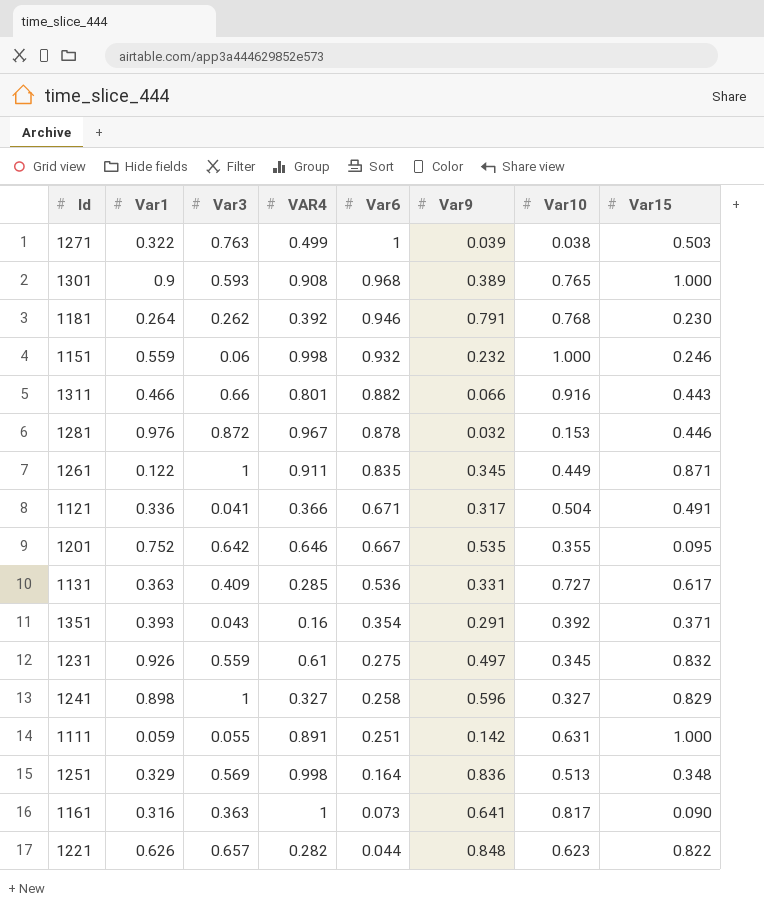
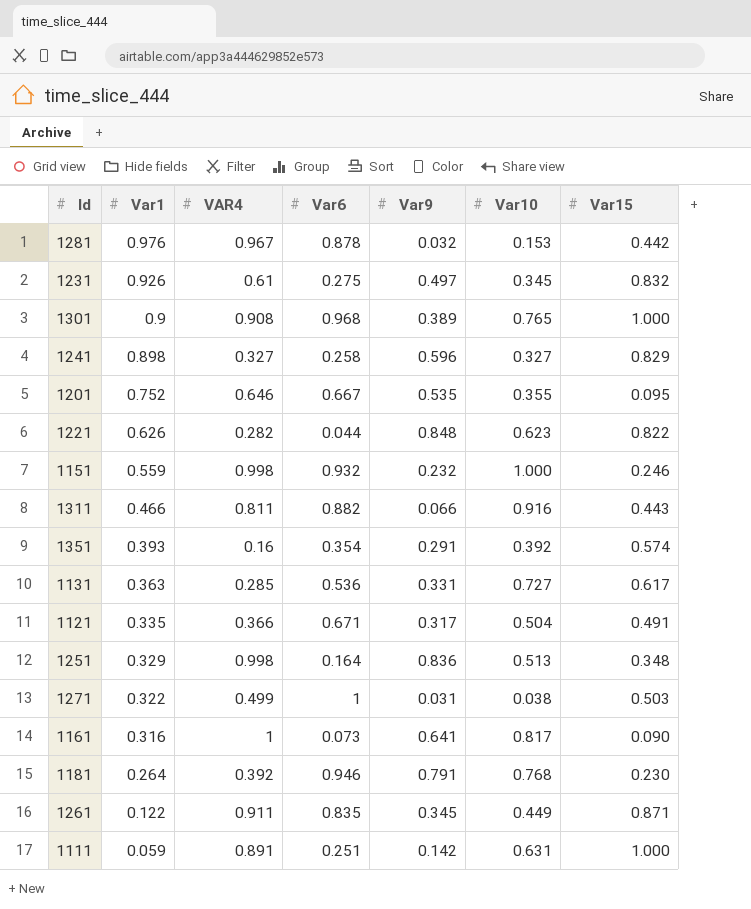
row order: Var6 descending -> Var1 descending
column Var3 | position: 3 -> none
1281 | Var15: 0.446 -> 0.442
1311 | VAR4: 0.801 -> 0.811
1351 | Var15: 0.371 -> 0.574
1121 | Var1: 0.336 -> 0.335
1271 | Var9: 0.039 -> 0.031

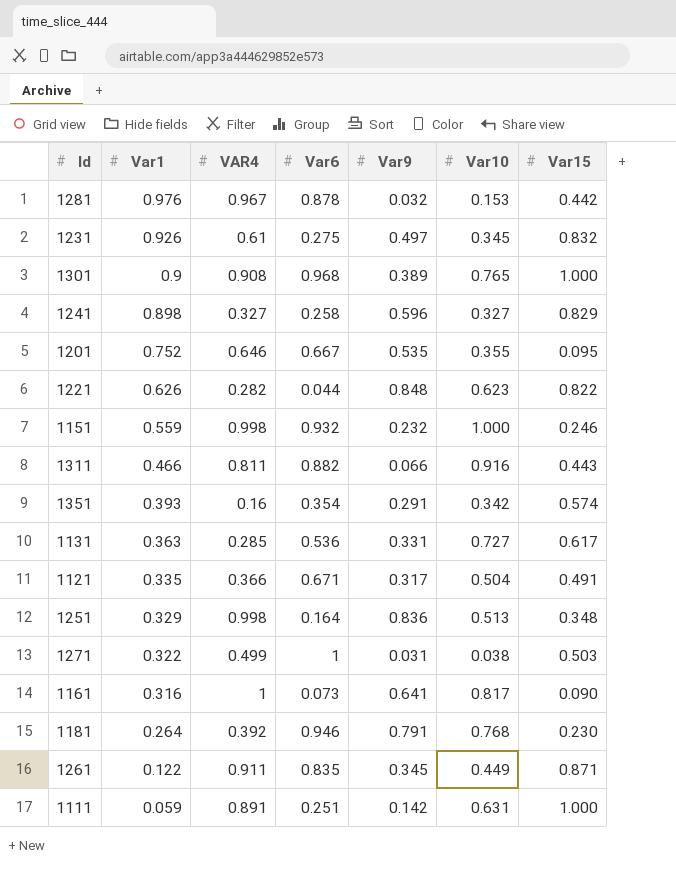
1351 | Var10: 0.392 -> 0.342

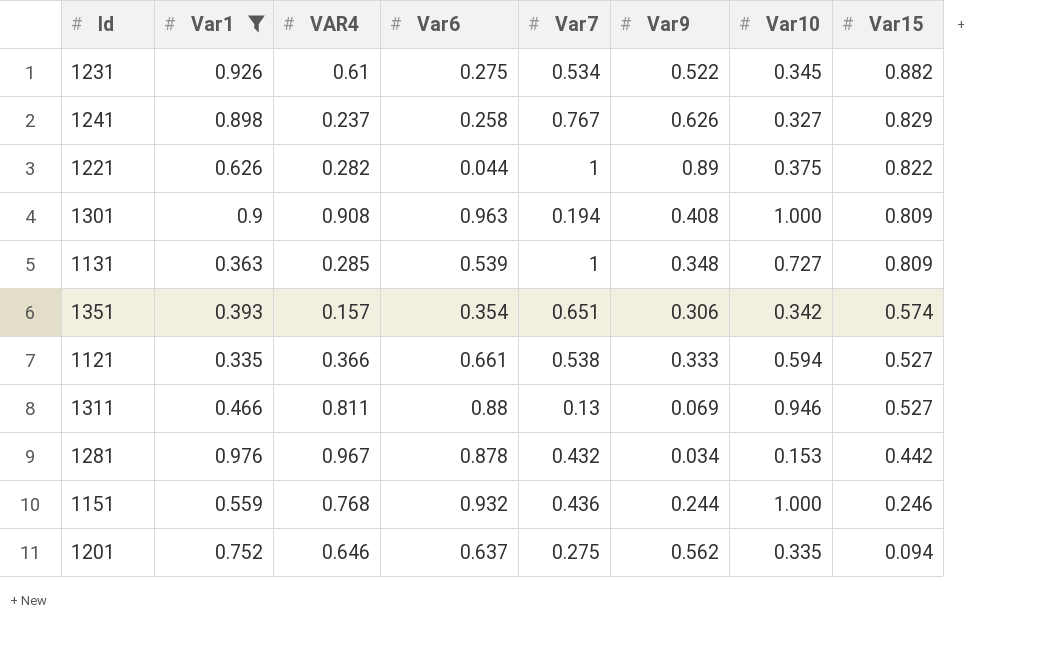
filter: none -> Var1 >= 0.335
row order: Var1 descending -> Var15 descending
column Var7 | position: none -> 5
1231 | Var9: 0.497 -> 0.522
1231 | Var15: 0.832 -> 0.882
1241 | VAR4: 0.327 -> 0.237
1241 | Var9: 0.596 -> 0.626
1221 | Var9: 0.848 -> 0.89
1221 | Var10: 0.623 -> 0.375
1301 | Var6: 0.968 -> 0.963
1301 | Var9: 0.389 -> 0.408
1301 | Var10: 0.765 -> 1.000
1301 | Var15: 1.000 -> 0.809
1131 | Var6: 0.536 -> 0.539
1131 | Var9: 0.331 -> 0.348
1131 | Var15: 0.617 -> 0.809
1351 | VAR4: 0.16 -> 0.157
1351 | Var9: 0.291 -> 0.306
1121 | Var6: 0.671 -> 0.661
1121 | Var9: 0.317 -> 0.333
1121 | Var10: 0.504 -> 0.594
1121 | Var15: 0.491 -> 0.527
1311 | Var6: 0.882 -> 0.88
1311 | Var9: 0.066 -> 0.069
1311 | Var10: 0.916 -> 0.946
1311 | Var15: 0.443 -> 0.527
1281 | Var9: 0.032 -> 0.034
1151 | VAR4: 0.998 -> 0.768
1151 | Var9: 0.232 -> 0.244
1201 | Var6: 0.667 -> 0.637
1201 | Var9: 0.535 -> 0.562
1201 | Var10: 0.355 -> 0.335
1201 | Var15: 0.095 -> 0.094

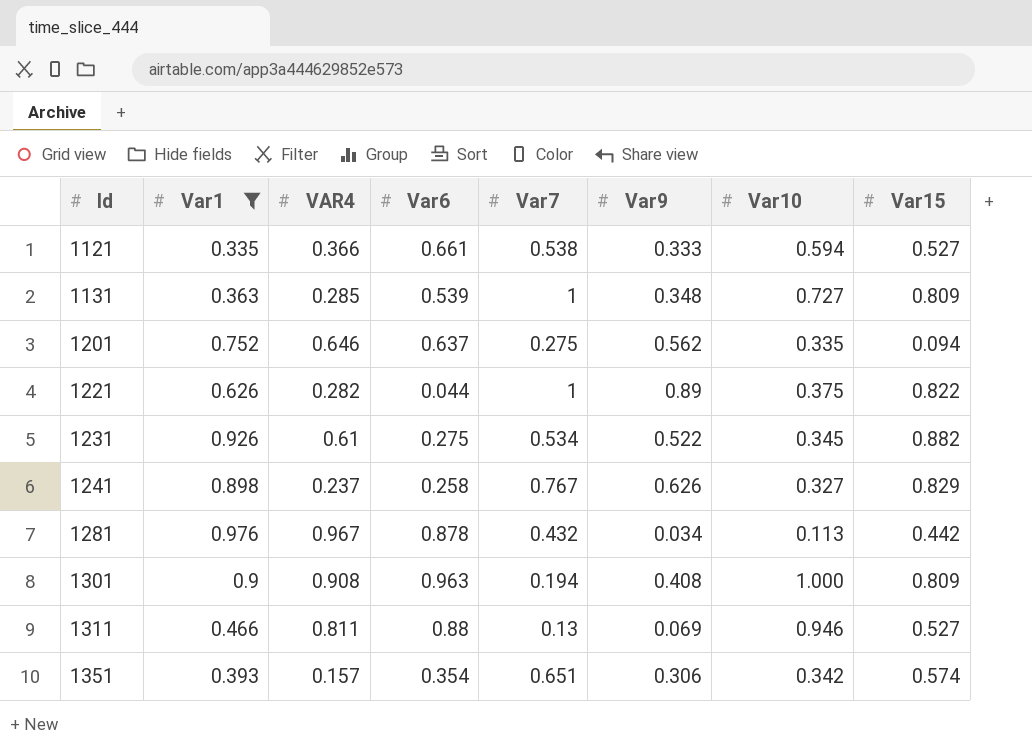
row order: Var15 descending -> Id ascending
row 1151: 0.559 | 0.768 | 0.932 | 0.436 | 0.244 | 1.000 | 0.246 -> none
1281 | Var10: 0.153 -> 0.113

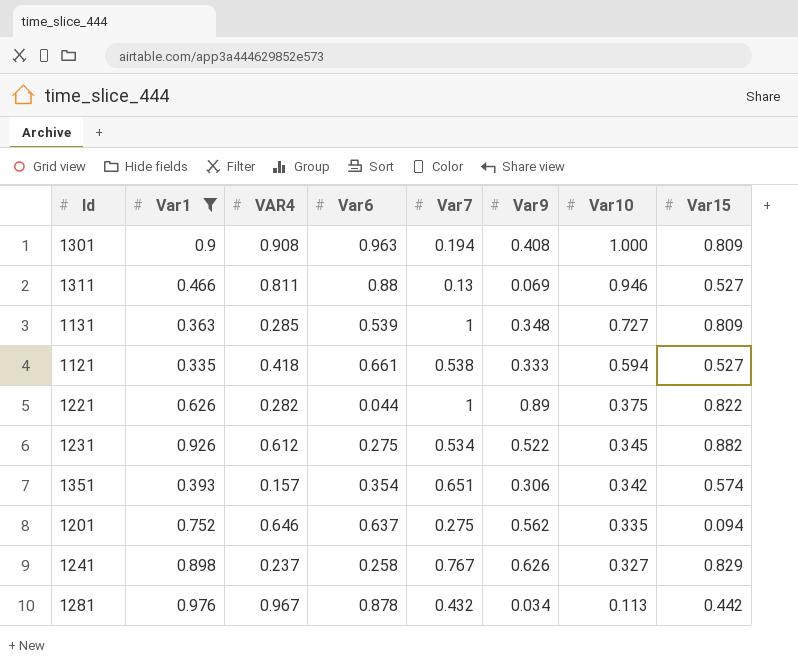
row order: Id ascending -> Var10 descending
1121 | VAR4: 0.366 -> 0.418
1231 | VAR4: 0.61 -> 0.612

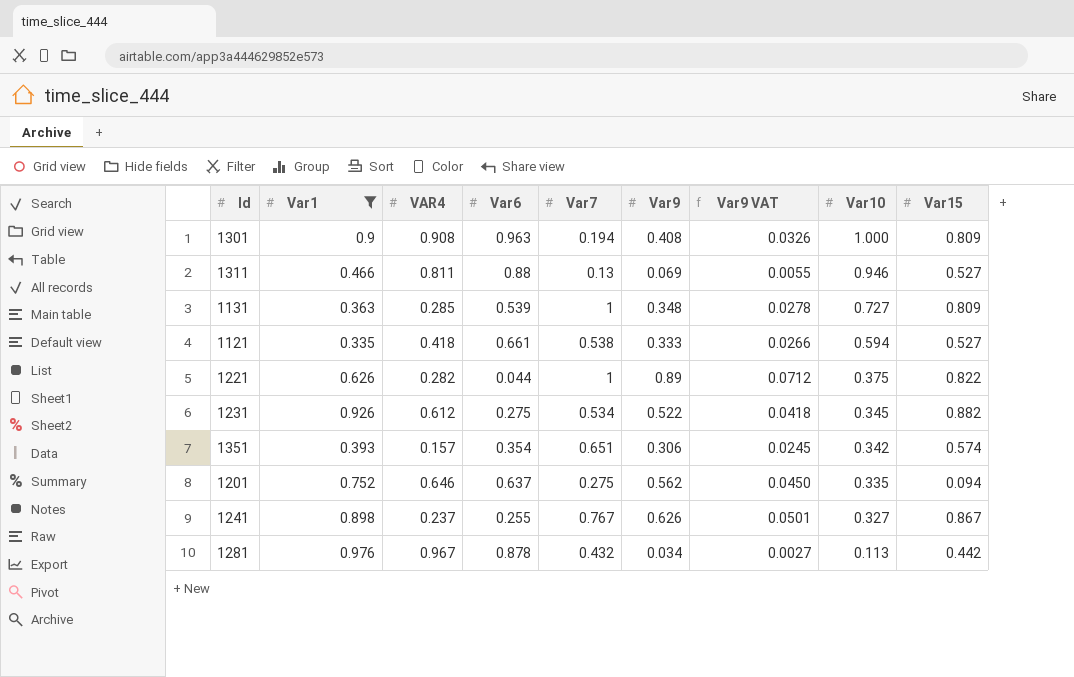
column Var9 VAT | formula: none -> [Var9] * 0.08
1241 | Var6: 0.258 -> 0.255
1241 | Var15: 0.829 -> 0.867

